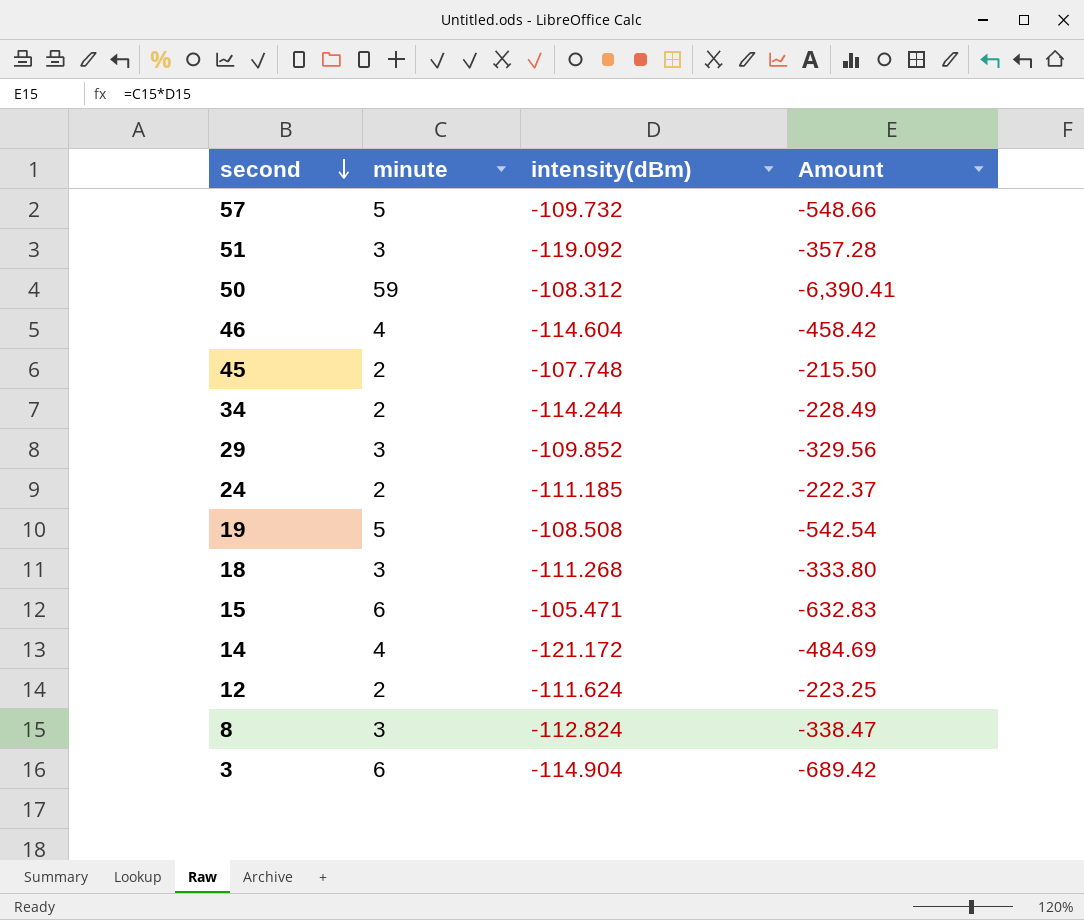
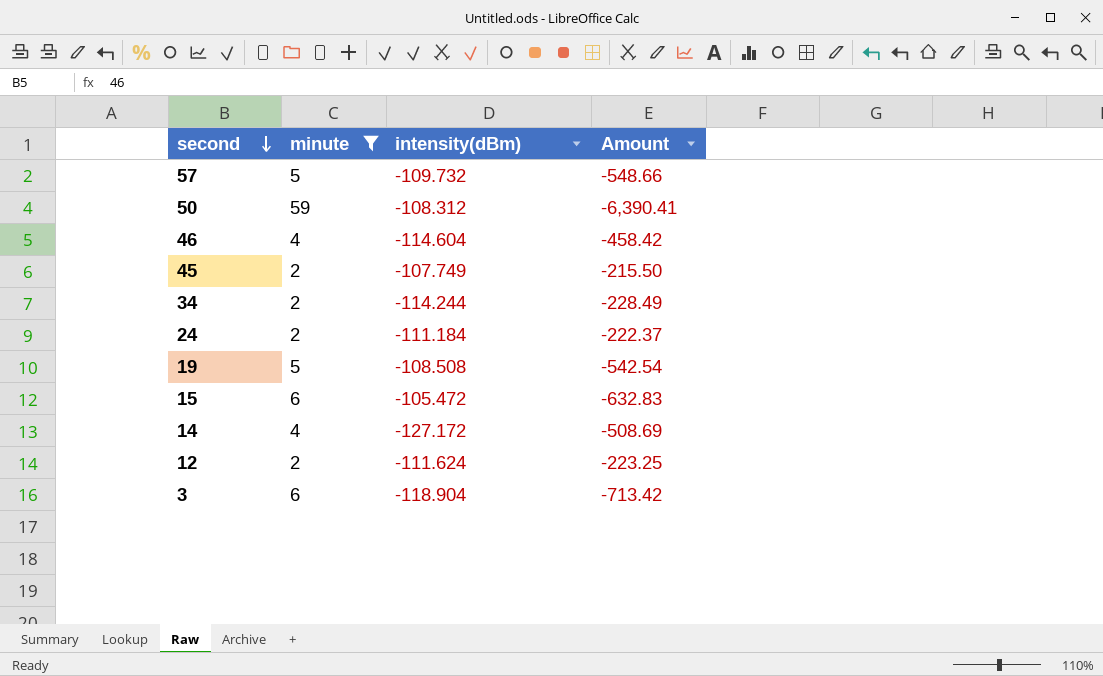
filter: none -> minute != 3
45 | intensity(dBm): -107.748 -> -107.749
24 | intensity(dBm): -111.185 -> -111.184
15 | intensity(dBm): -105.471 -> -105.472
14 | intensity(dBm): -121.172 -> -127.172
14 | Amount: -484.69 -> -508.69
3 | intensity(dBm): -114.904 -> -118.904
3 | Amount: -689.42 -> -713.42

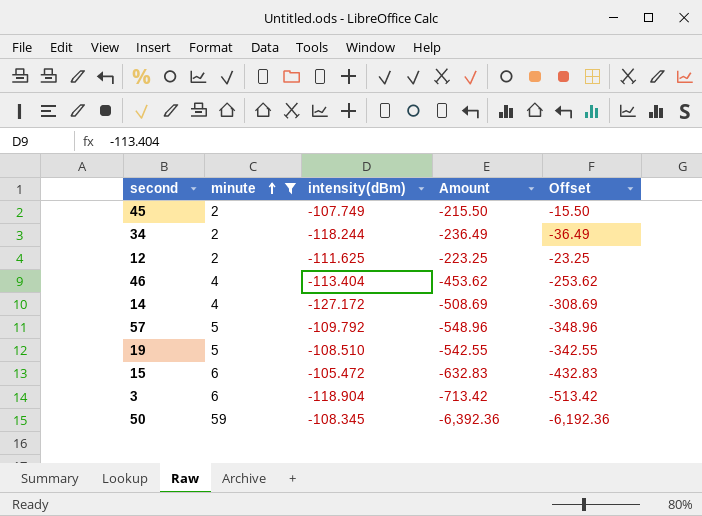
row order: second descending -> minute ascending
column Offset | formula: none -> [Amount] + 200
row 24: 2 | -111.184 | -222.37 -> none
34 | intensity(dBm): -114.244 -> -118.244
34 | Amount: -228.49 -> -236.49
12 | intensity(dBm): -111.624 -> -111.625
46 | intensity(dBm): -114.604 -> -113.404
46 | Amount: -458.42 -> -453.62
57 | intensity(dBm): -109.732 -> -109.792
57 | Amount: -548.66 -> -548.96
19 | intensity(dBm): -108.508 -> -108.510
19 | Amount: -542.54 -> -542.55
50 | intensity(dBm): -108.312 -> -108.345
50 | Amount: -6,390.41 -> -6,392.36

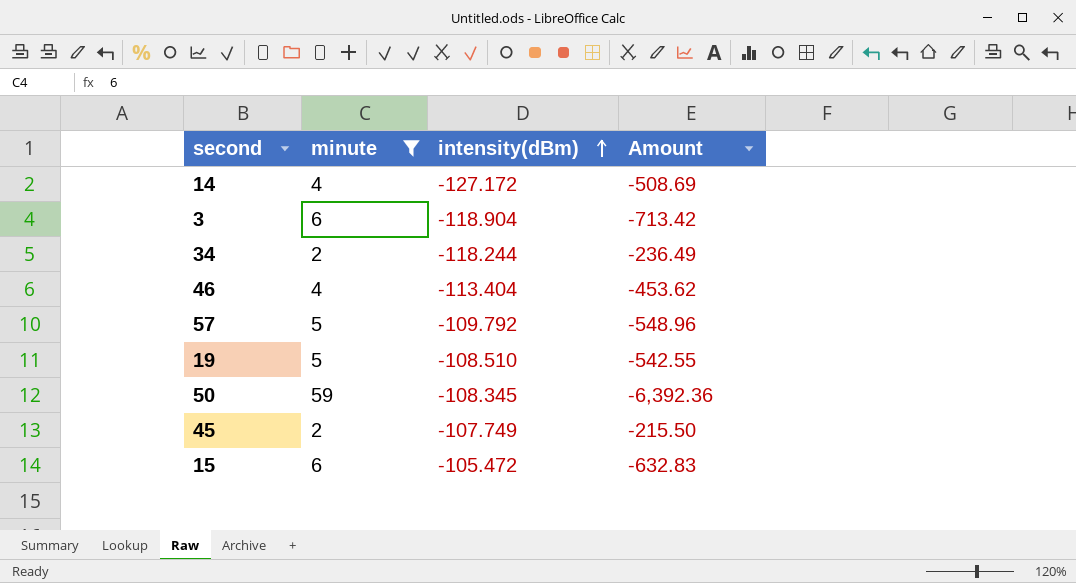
row order: minute ascending -> intensity(dBm) ascending
column Offset | formula: [Amount] + 200 -> none
row 12: 2 | -111.625 | -223.25 | -23.25 -> none

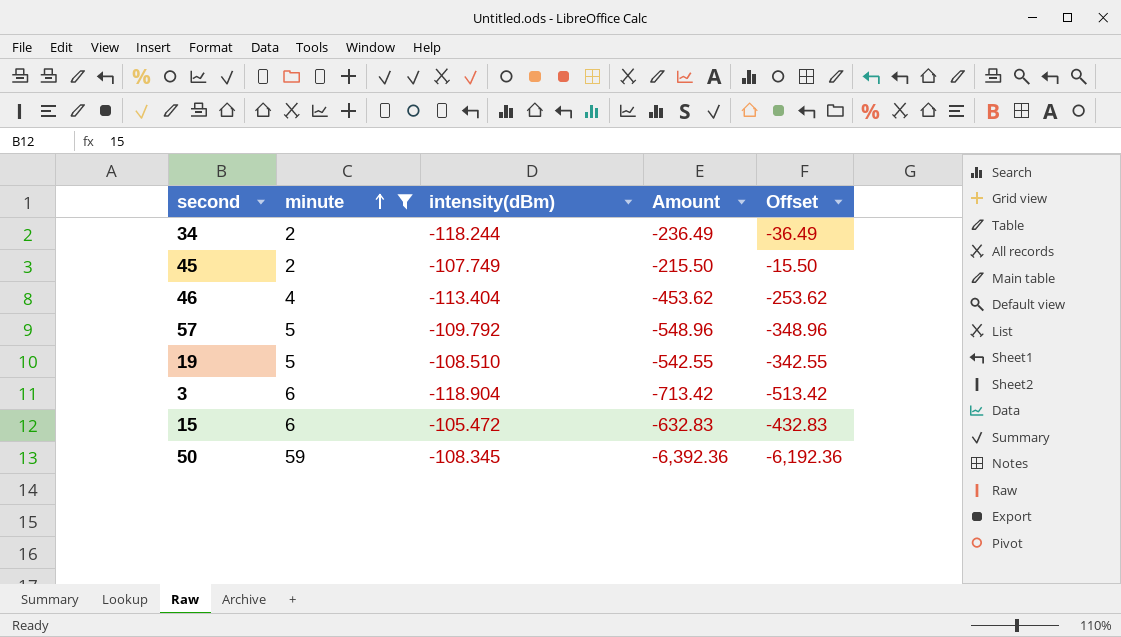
row order: intensity(dBm) ascending -> minute ascending
column Offset | formula: none -> [Amount] + 200
row 14: 4 | -127.172 | -508.69 -> none

